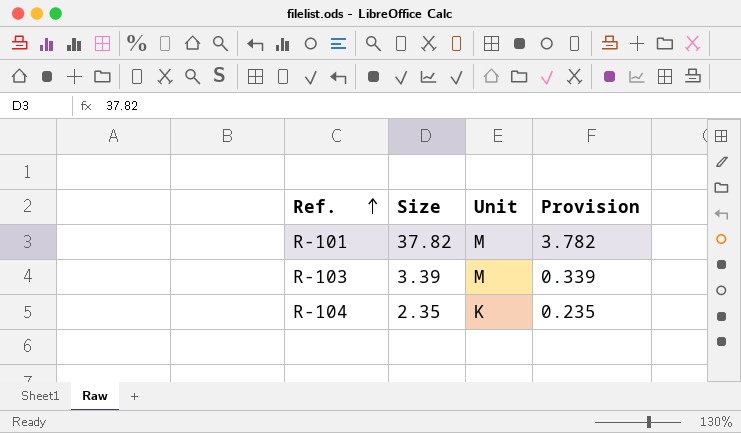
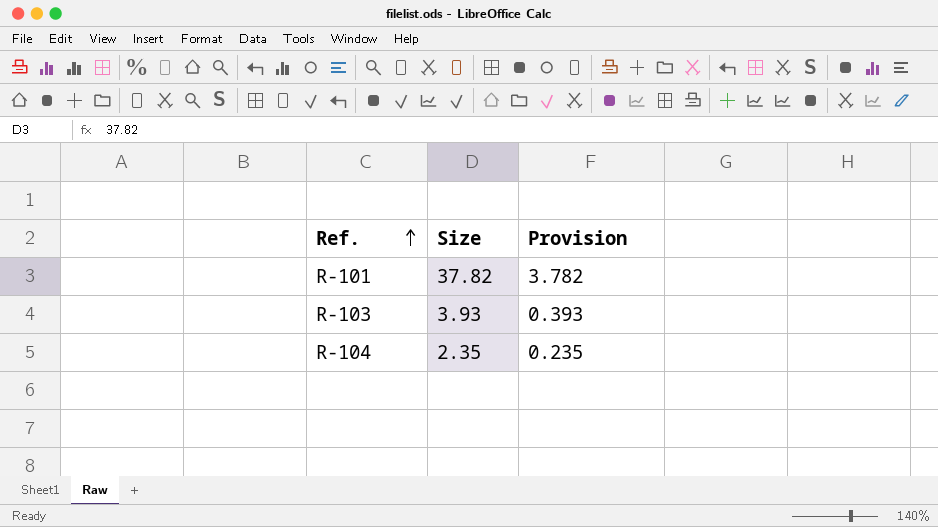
column Unit | position: 3 -> none
R-103 | Size: 3.39 -> 3.93
R-103 | Provision: 0.339 -> 0.393

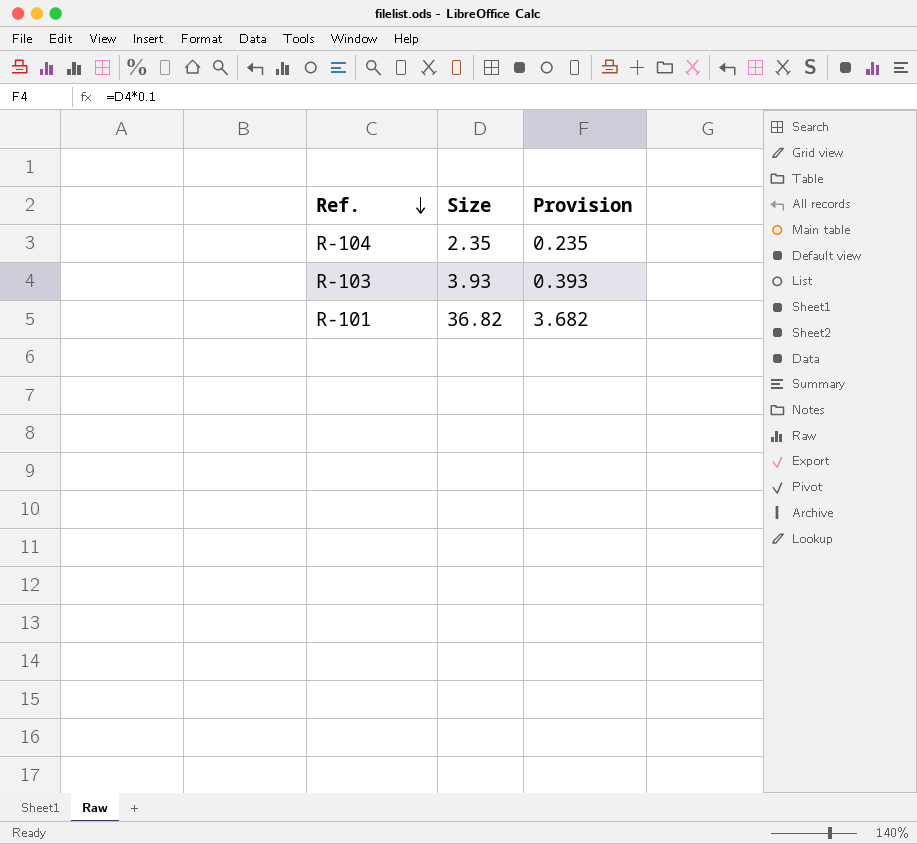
row order: Ref. ascending -> Ref. descending
R-101 | Size: 37.82 -> 36.82
R-101 | Provision: 3.782 -> 3.682

